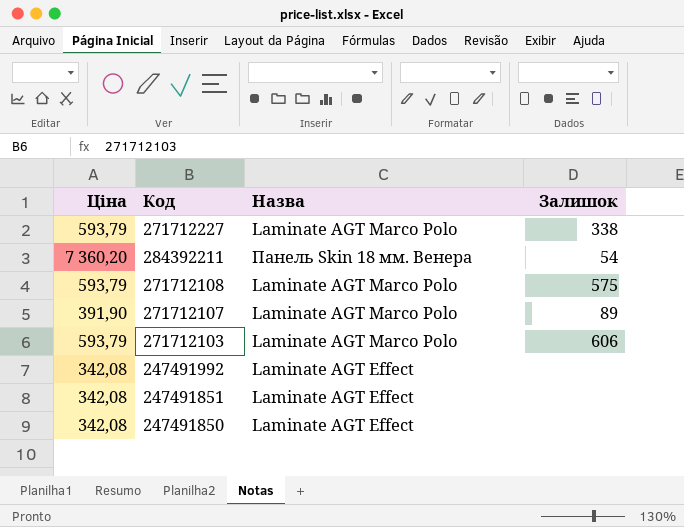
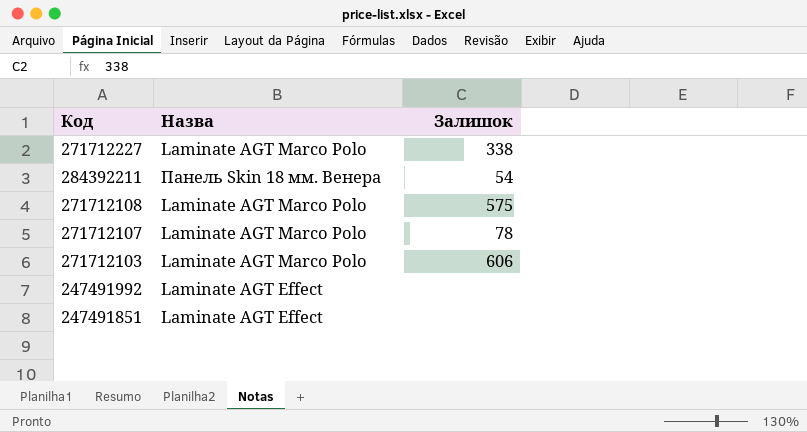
column Ціна | position: 1 -> none
row 247491850: 342,08 | Laminate AGT Effect | none -> none
271712107 | Залишок: 89 -> 78

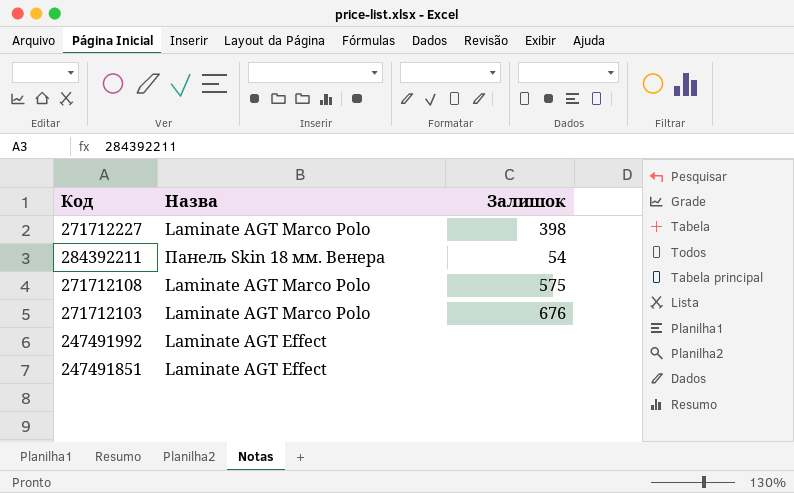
row 271712107: Laminate AGT Marco Polo | 78 -> none
271712227 | Залишок: 338 -> 398
271712103 | Залишок: 606 -> 676

